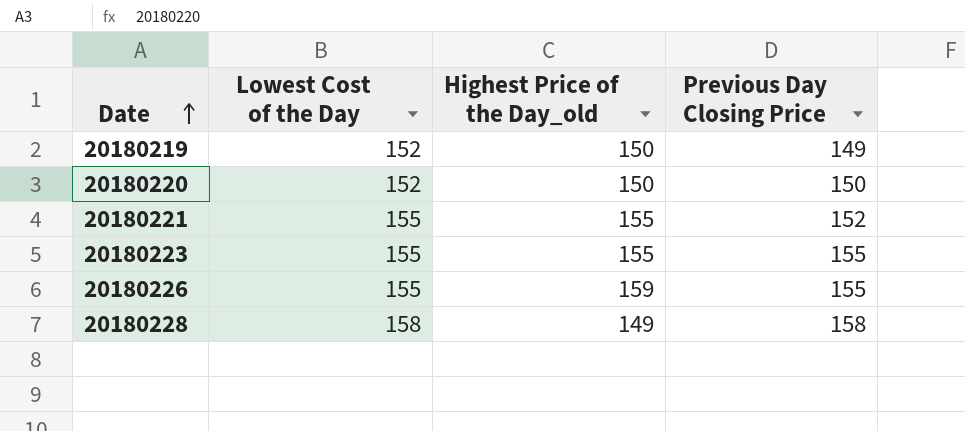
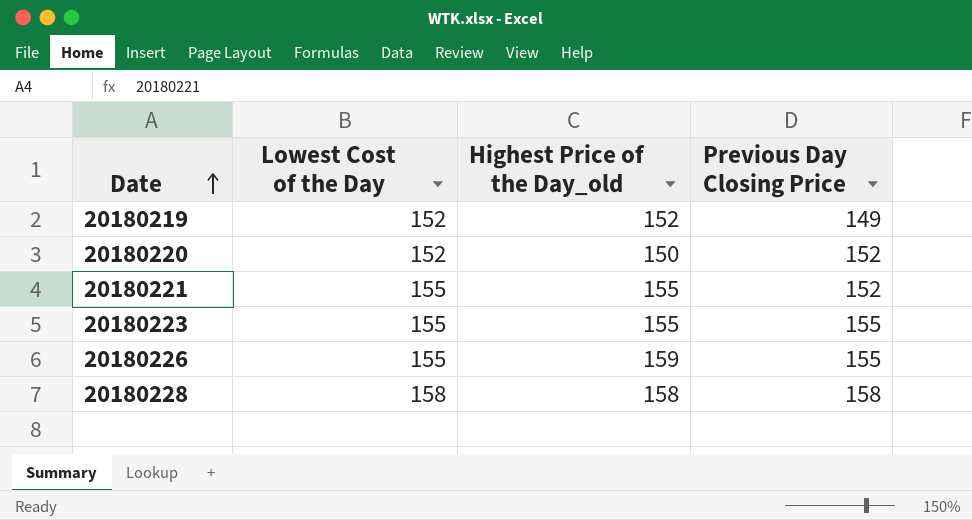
20180219 | Highest Price of the Day_old: 150 -> 152
20180220 | Previous Day Closing Price: 150 -> 152
20180228 | Highest Price of the Day_old: 149 -> 158

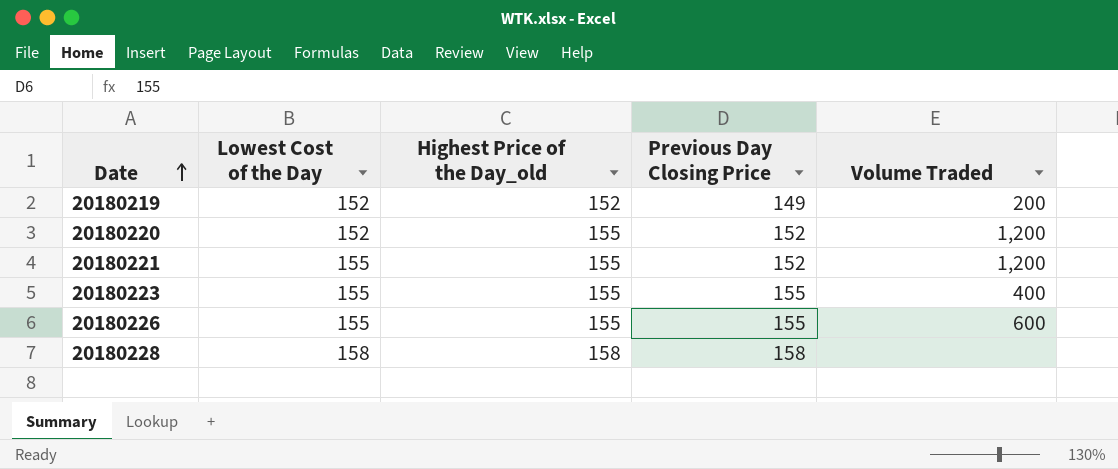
column Volume Traded | position: none -> 5
20180220 | Highest Price of the Day_old: 150 -> 155
20180226 | Highest Price of the Day_old: 159 -> 155

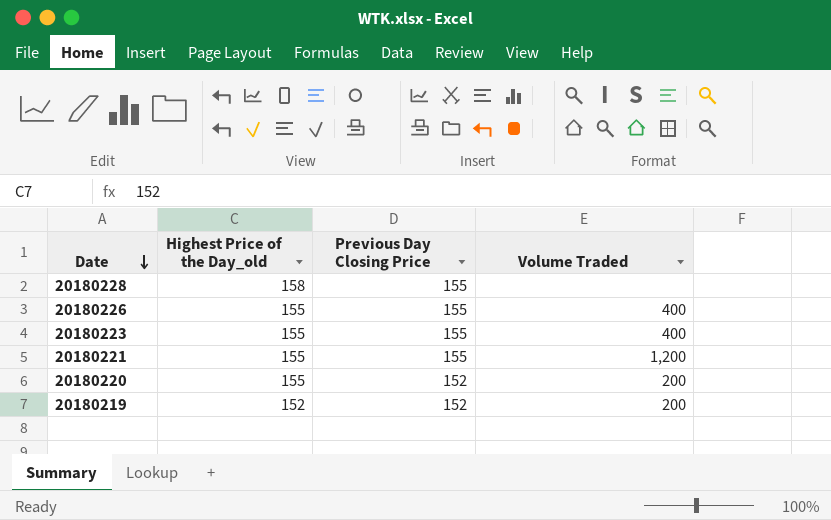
row order: Date ascending -> Date descending
column Lowest Cost of the Day | position: 2 -> none
20180228 | Previous Day Closing Price: 158 -> 155
20180226 | Volume Traded: 600 -> 400
20180221 | Previous Day Closing Price: 152 -> 155
20180220 | Volume Traded: 1,200 -> 200
20180219 | Previous Day Closing Price: 149 -> 152

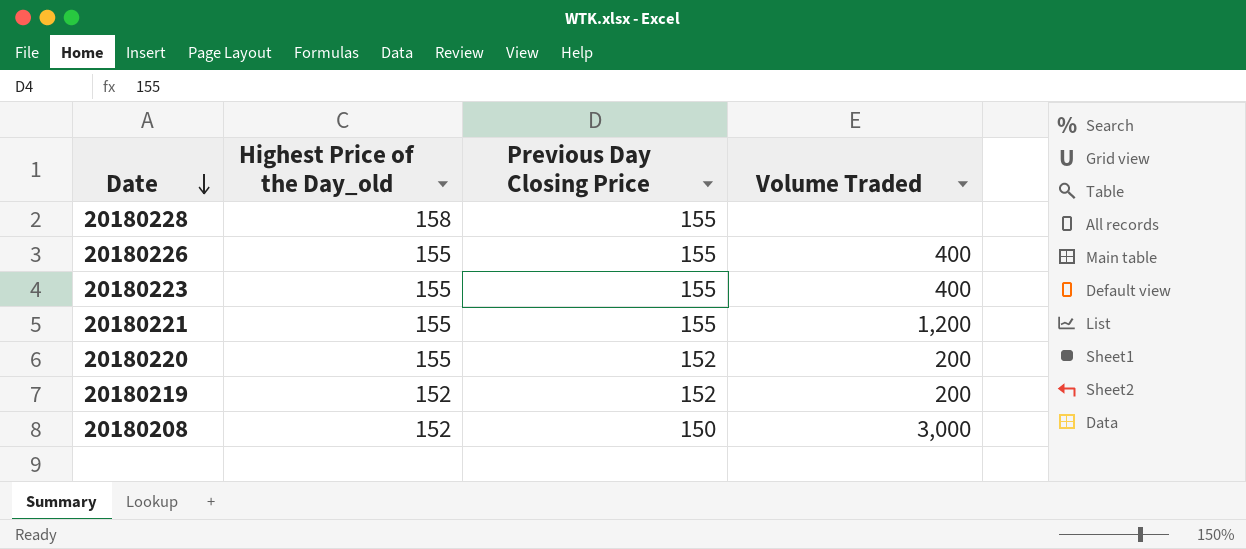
row 20180208: none -> 152 | 150 | 3,000

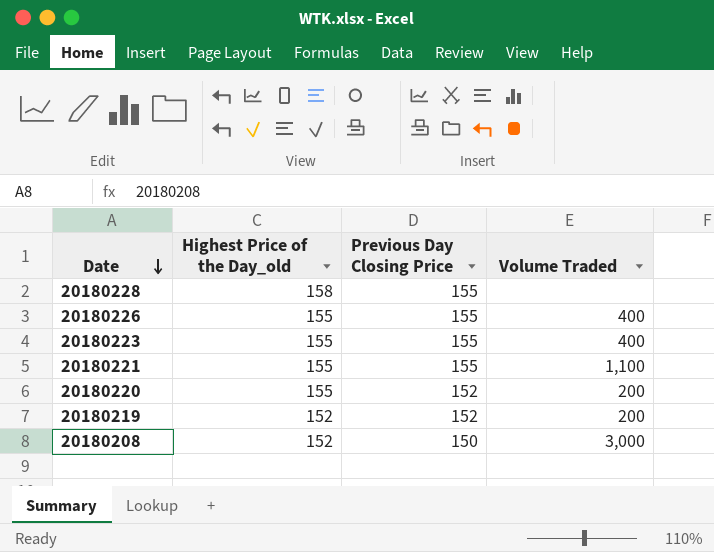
20180221 | Volume Traded: 1,200 -> 1,100

